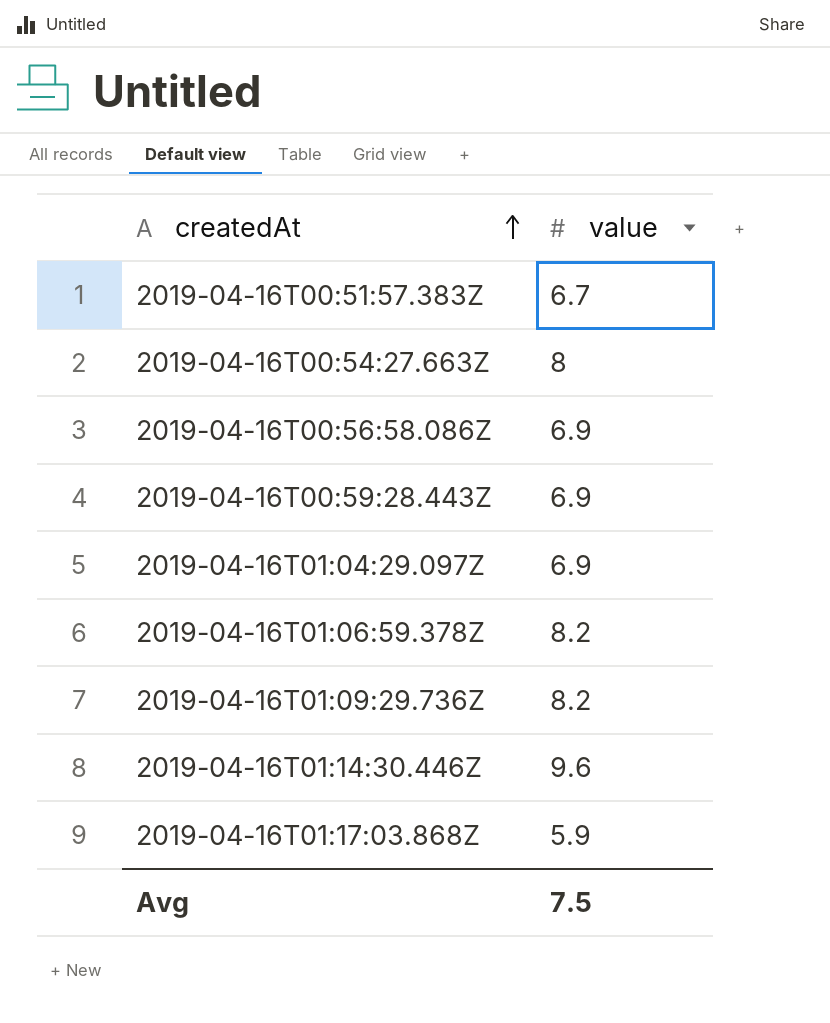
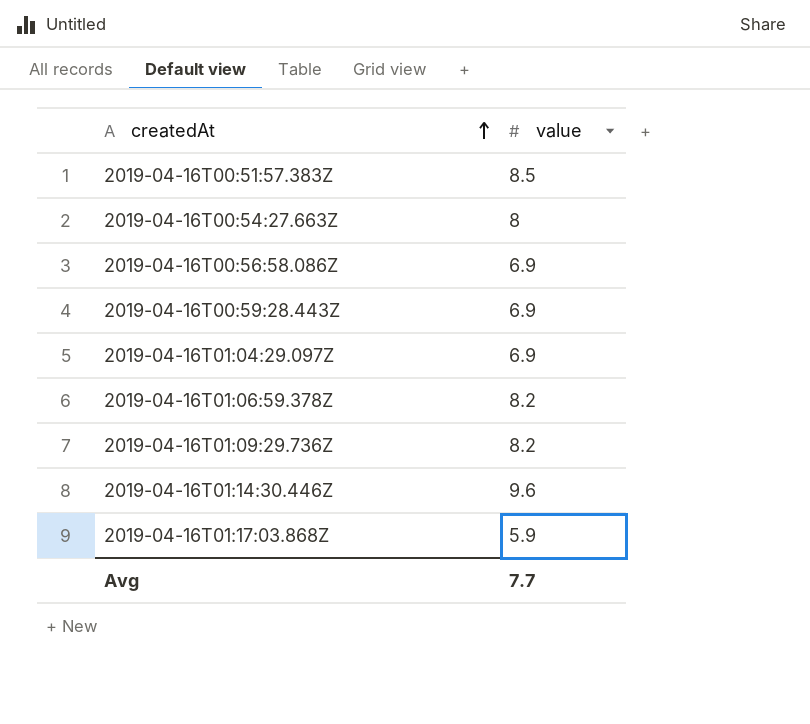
2019-04-16T00:51:57.383Z | value: 6.7 -> 8.5
Avg | value: 7.5 -> 7.7

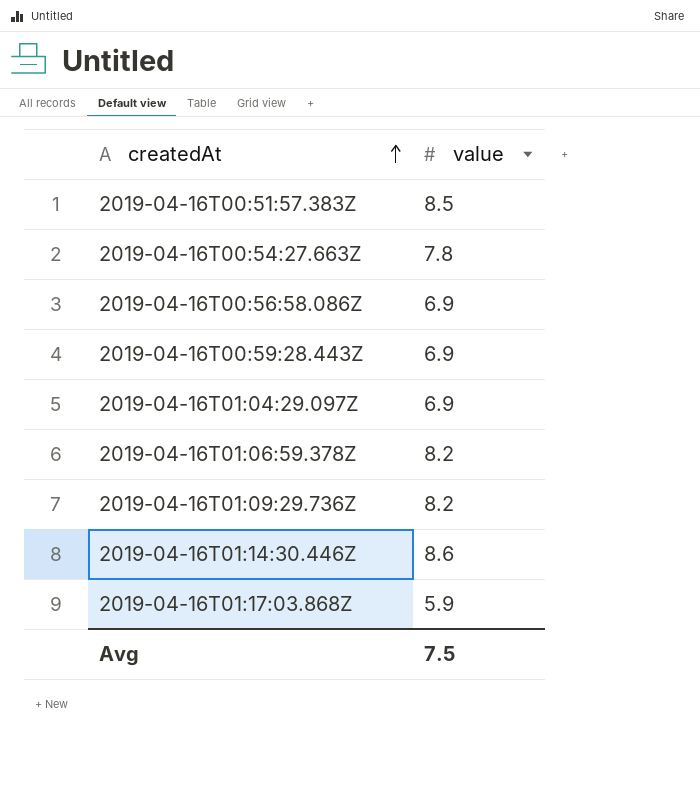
2019-04-16T00:54:27.663Z | value: 8 -> 7.8
2019-04-16T01:14:30.446Z | value: 9.6 -> 8.6
Avg | value: 7.7 -> 7.5

